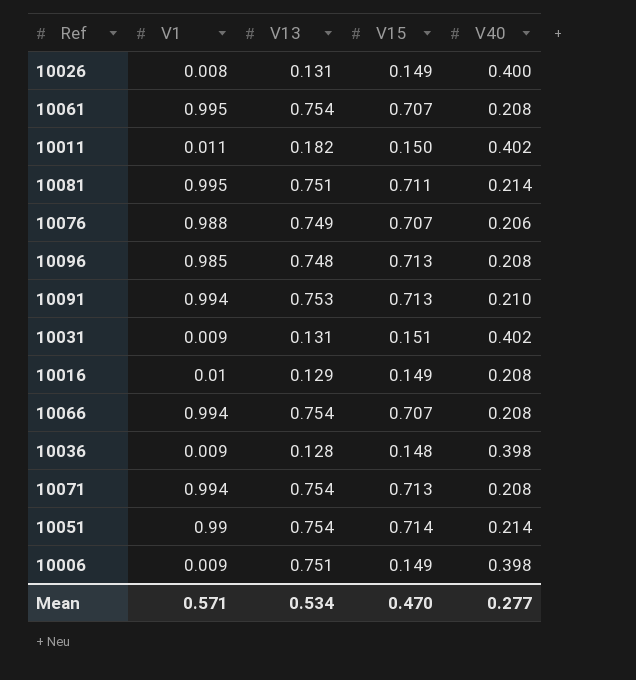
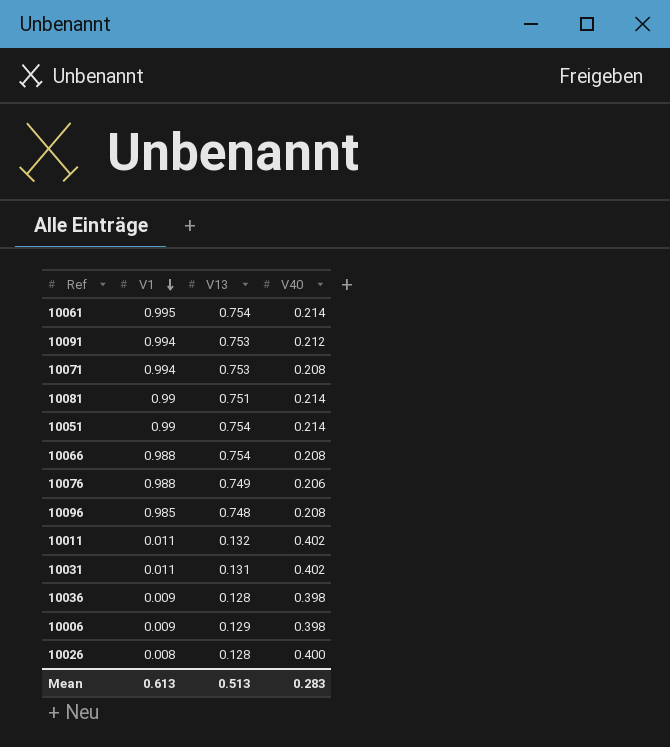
row order: none -> V1 descending
column V15 | position: 4 -> none
row 10016: 0.01 | 0.129 | 0.149 | 0.208 -> none
10061 | V40: 0.208 -> 0.214
10091 | V40: 0.210 -> 0.212
10071 | V13: 0.754 -> 0.753
10081 | V1: 0.995 -> 0.99
10066 | V1: 0.994 -> 0.988
10011 | V13: 0.182 -> 0.132
10031 | V1: 0.009 -> 0.011
10006 | V13: 0.751 -> 0.129
10026 | V13: 0.131 -> 0.128
Mean | V1: 0.571 -> 0.613
Mean | V13: 0.534 -> 0.513
Mean | V40: 0.277 -> 0.283

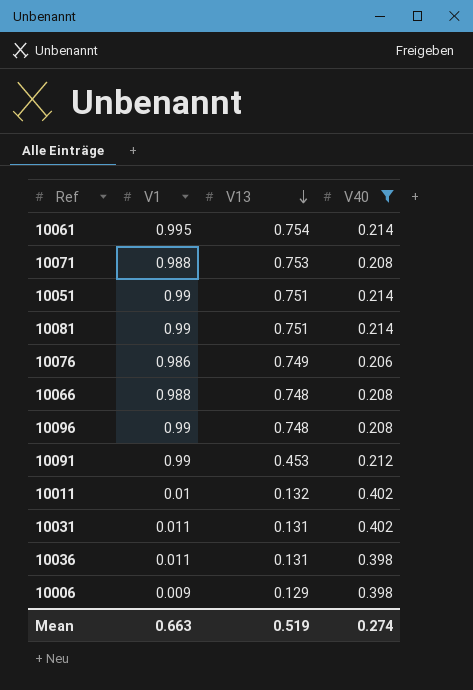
filter: none -> V40 != 0.400
row order: V1 descending -> V13 descending
10071 | V1: 0.994 -> 0.988
10051 | V13: 0.754 -> 0.751
10076 | V1: 0.988 -> 0.986
10066 | V13: 0.754 -> 0.748
10096 | V1: 0.985 -> 0.99
10091 | V1: 0.994 -> 0.99
10091 | V13: 0.753 -> 0.453
10011 | V1: 0.011 -> 0.01
10036 | V1: 0.009 -> 0.011
10036 | V13: 0.128 -> 0.131
Mean | V1: 0.613 -> 0.663
Mean | V13: 0.513 -> 0.519
Mean | V40: 0.283 -> 0.274

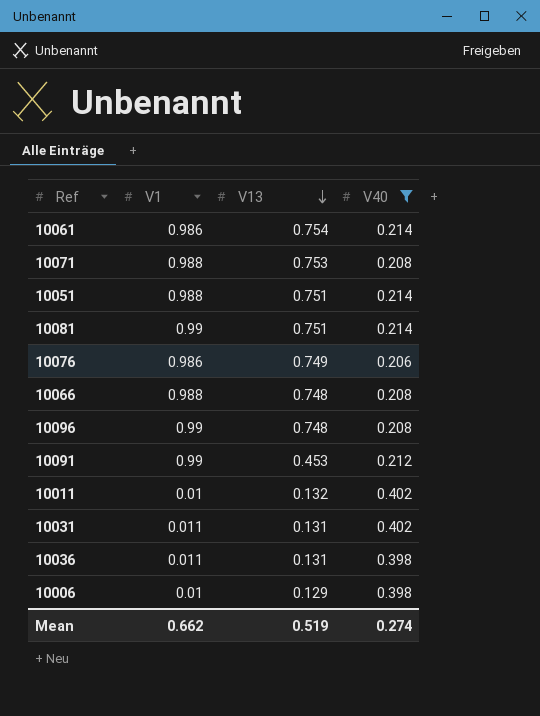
10061 | V1: 0.995 -> 0.986
10051 | V1: 0.99 -> 0.988
10006 | V1: 0.009 -> 0.01
Mean | V1: 0.663 -> 0.662

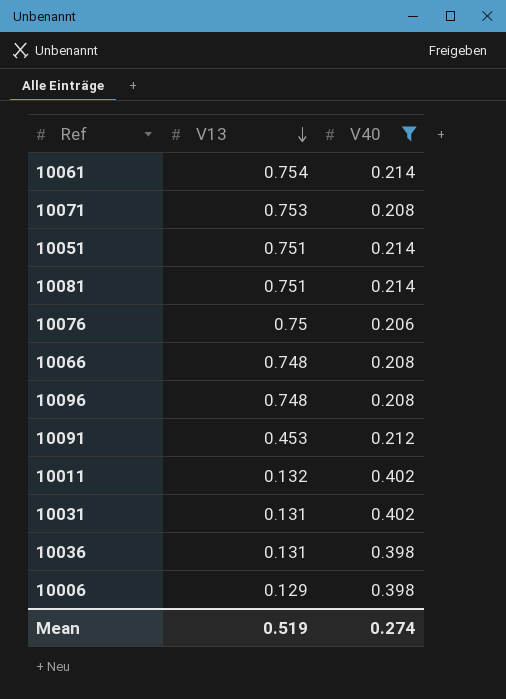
column V1 | position: 2 -> none
10076 | V13: 0.749 -> 0.75

